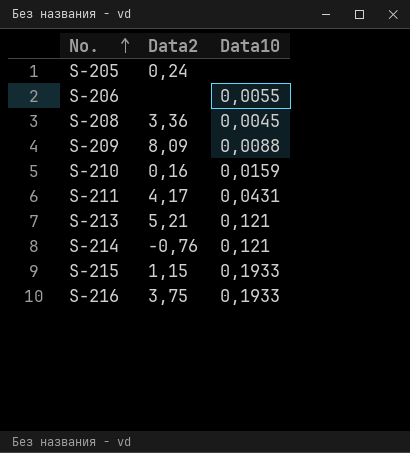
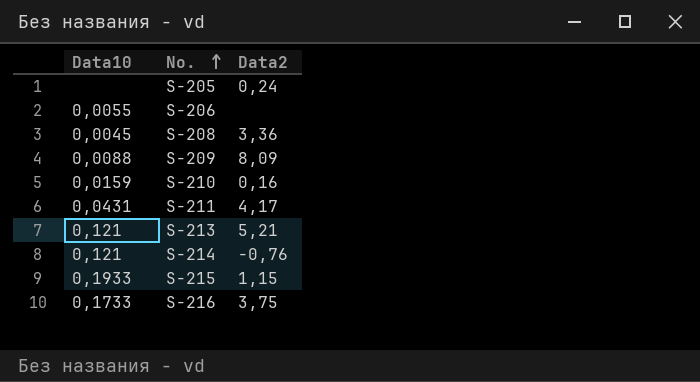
column Data10 | position: 3 -> 1
S-216 | Data10: 0,1933 -> 0,1733

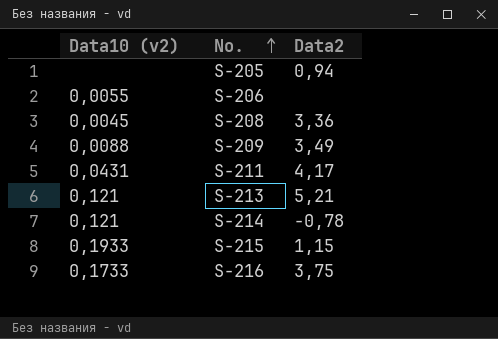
column name: Data10 -> Data10 (v2)
row S-210: 0,0159 | 0,16 -> none
S-205 | Data2: 0,24 -> 0,94
S-209 | Data2: 8,09 -> 3,49
S-214 | Data2: -0,76 -> -0,78

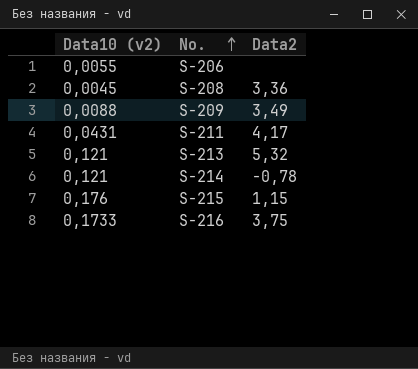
row S-205: none | 0,94 -> none
S-213 | Data2: 5,21 -> 5,32
S-215 | Data10 (v2): 0,1933 -> 0,176

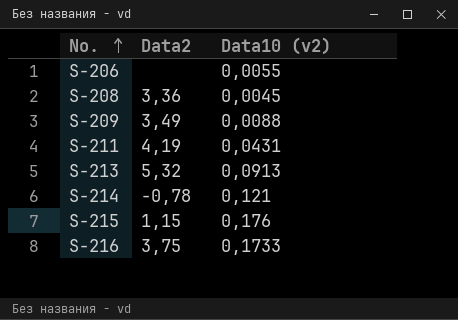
column Data10 (v2) | position: 1 -> 3
S-211 | Data2: 4,17 -> 4,19
S-213 | Data10 (v2): 0,121 -> 0,0913

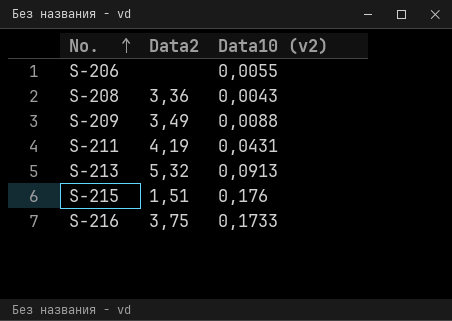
row S-214: -0,78 | 0,121 -> none
S-208 | Data10 (v2): 0,0045 -> 0,0043
S-215 | Data2: 1,15 -> 1,51

